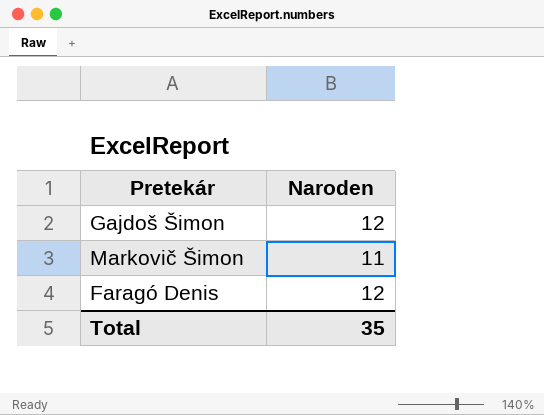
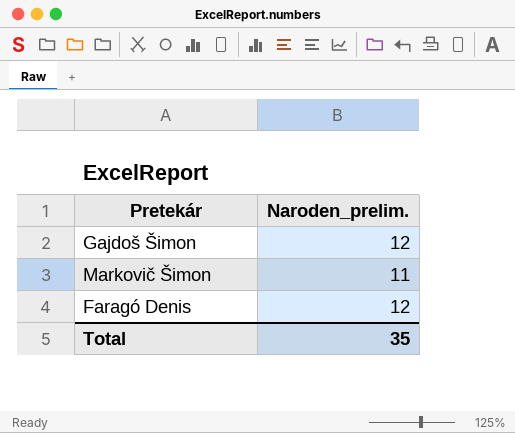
column name: Naroden -> Naroden_prelim.

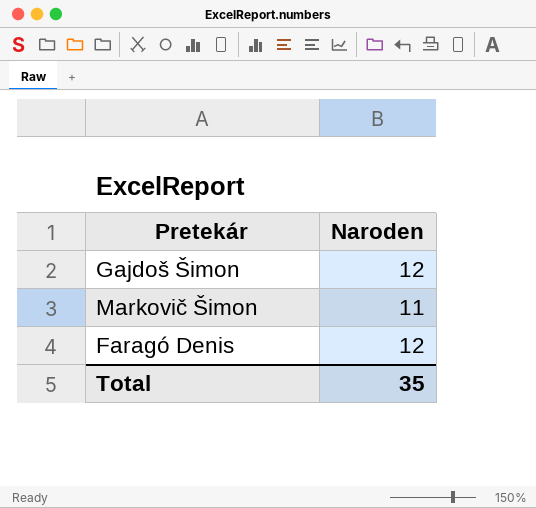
column name: Naroden_prelim. -> Naroden

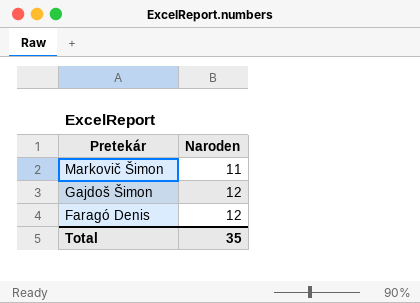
row order: none -> Pretekár descending

